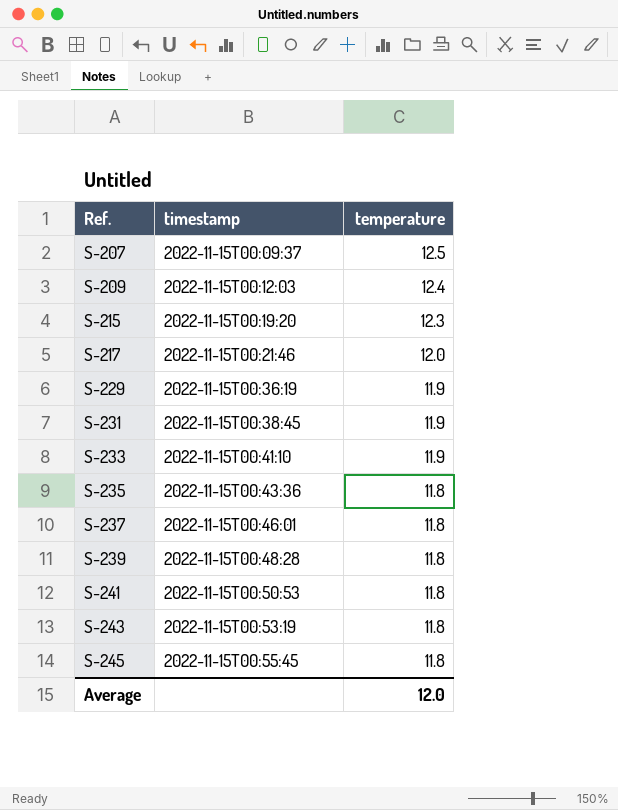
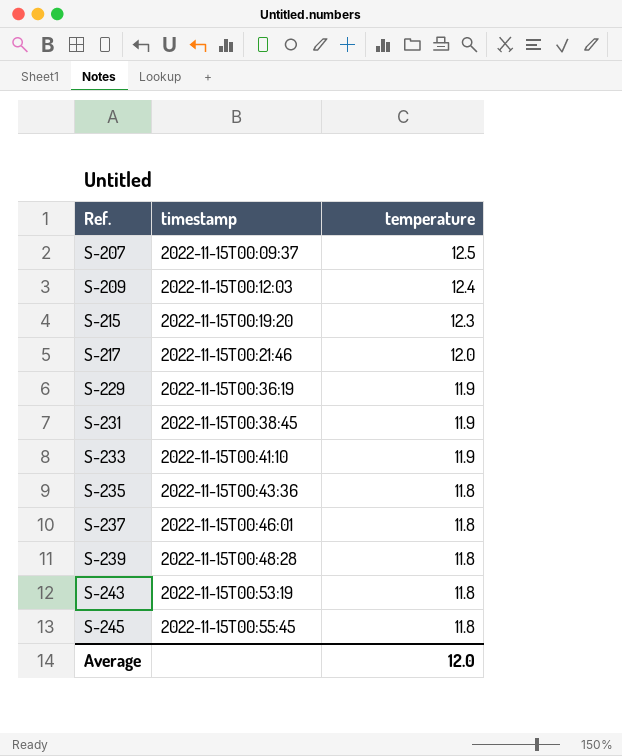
row S-241: 2022-11-15T00:50:53 | 11.8 -> none

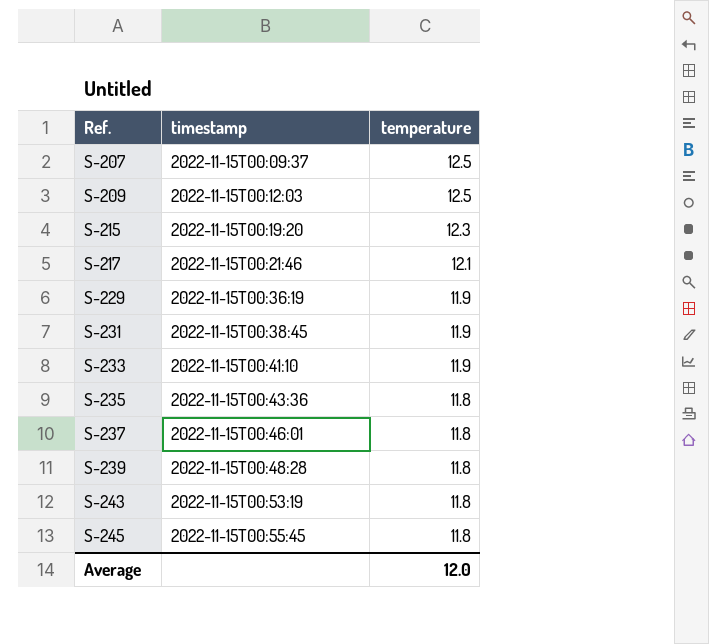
S-209 | temperature: 12.4 -> 12.5
S-217 | temperature: 12.0 -> 12.1

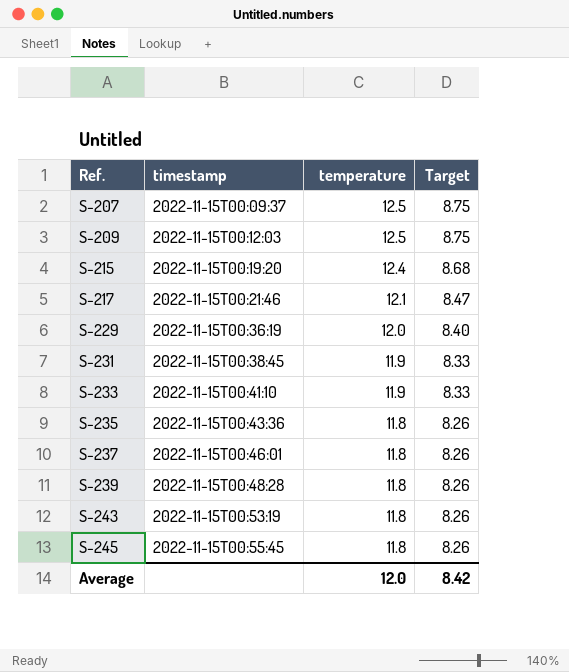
column Target | formula: none -> [temperature] * 0.7
S-215 | temperature: 12.3 -> 12.4
S-229 | temperature: 11.9 -> 12.0

